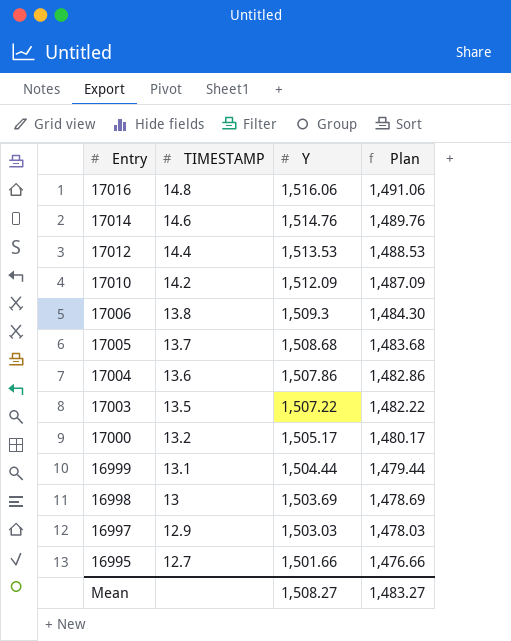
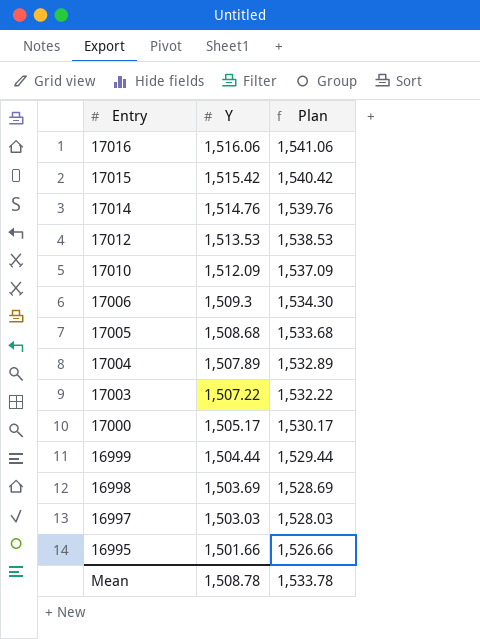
column TIMESTAMP | position: 2 -> none
column Plan | formula: [Y] - 25 -> [Y] + 25
row 17015: none -> 1,515.42 | 1,540.42
17004 | Y: 1,507.86 -> 1,507.89
Mean | Y: 1,508.27 -> 1,508.78
Mean | Plan: 1,483.27 -> 1,533.78

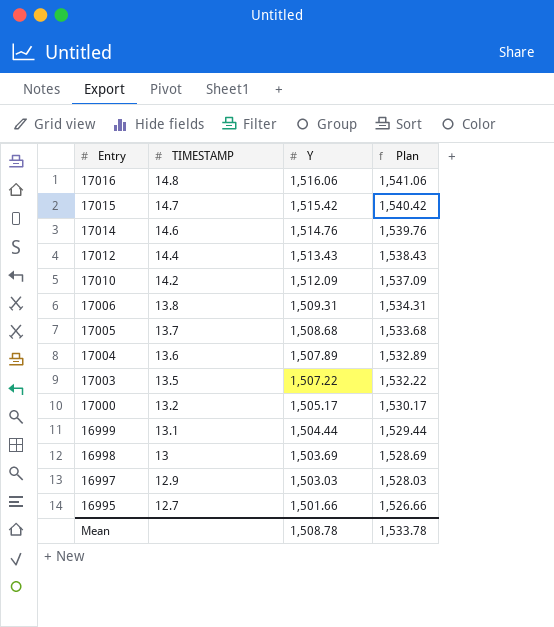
column TIMESTAMP | position: none -> 2
17012 | Y: 1,513.53 -> 1,513.43
17012 | Plan: 1,538.53 -> 1,538.43
17006 | Y: 1,509.3 -> 1,509.31
17006 | Plan: 1,534.30 -> 1,534.31

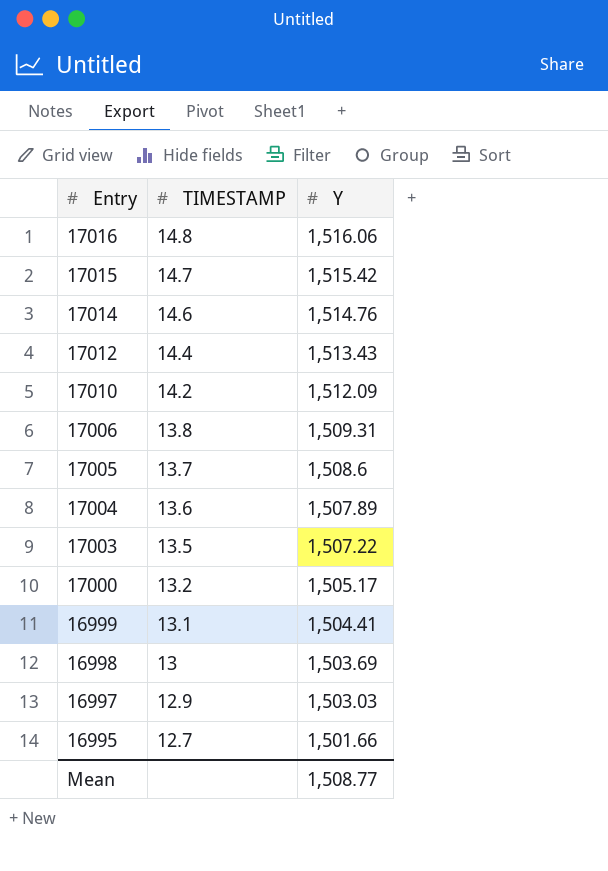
column Plan | formula: [Y] + 25 -> none
17005 | Y: 1,508.68 -> 1,508.6
16999 | Y: 1,504.44 -> 1,504.41
Mean | Y: 1,508.78 -> 1,508.77

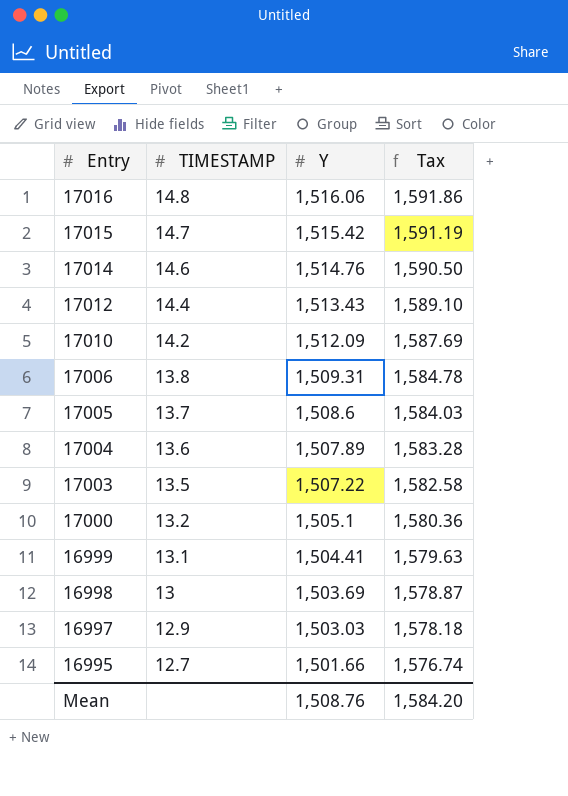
column Tax | formula: none -> [Y] * 1.05
17000 | Y: 1,505.17 -> 1,505.1
Mean | Y: 1,508.77 -> 1,508.76

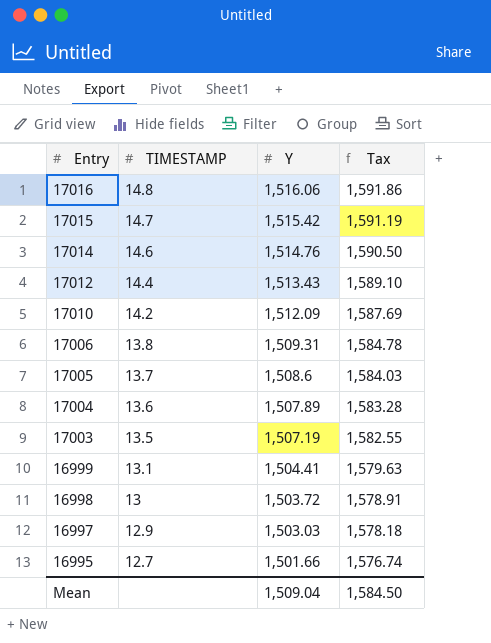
row 17000: 13.2 | 1,505.1 | 1,580.36 -> none
17003 | Y: 1,507.22 -> 1,507.19
17003 | Tax: 1,582.58 -> 1,582.55
16998 | Y: 1,503.69 -> 1,503.72
16998 | Tax: 1,578.87 -> 1,578.91
Mean | Y: 1,508.76 -> 1,509.04
Mean | Tax: 1,584.20 -> 1,584.50

